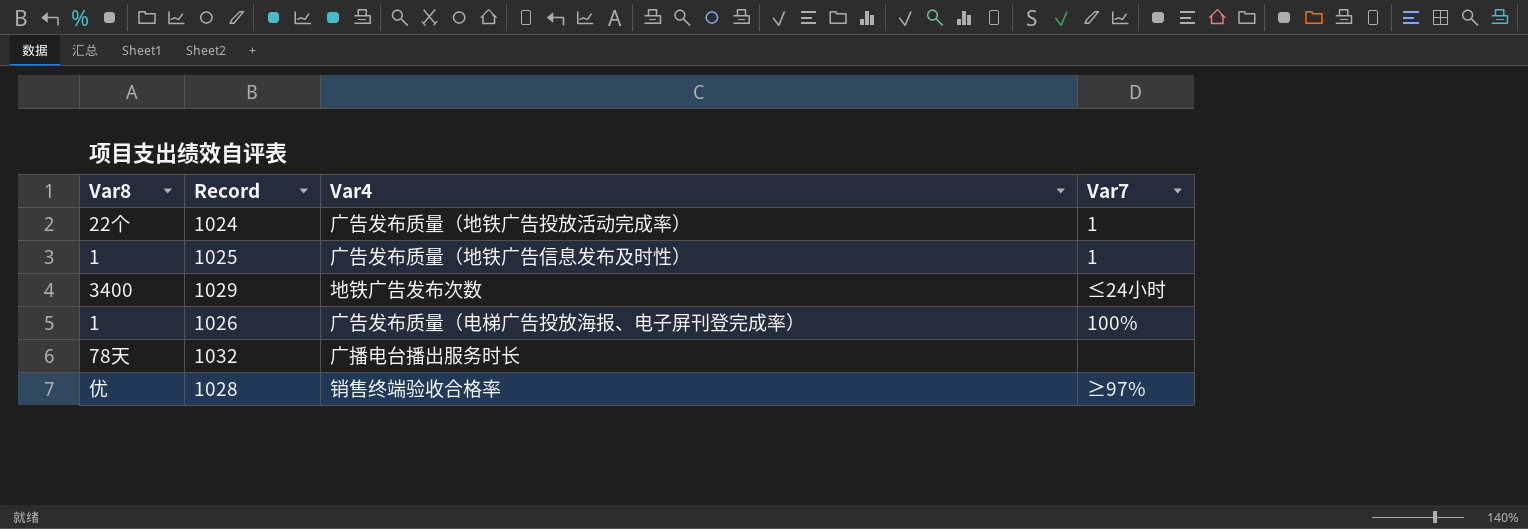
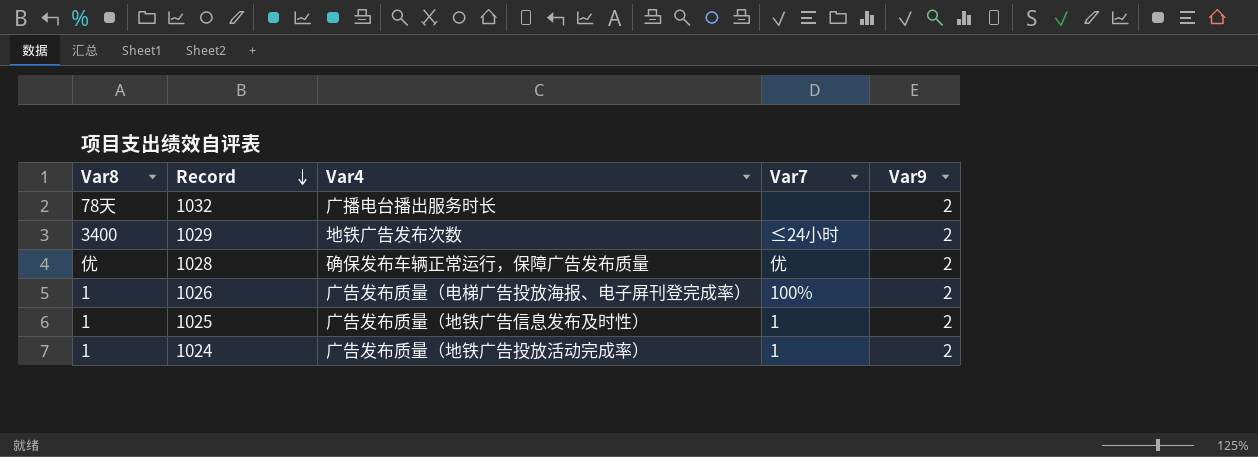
row order: none -> Record descending
column Var9 | position: none -> 5
1028 | Var4: 销售终端验收合格率 -> 确保发布车辆正常运行，保障广告发布质量
1028 | Var7: ≥97% -> 优
1024 | Var8: 22个 -> 1

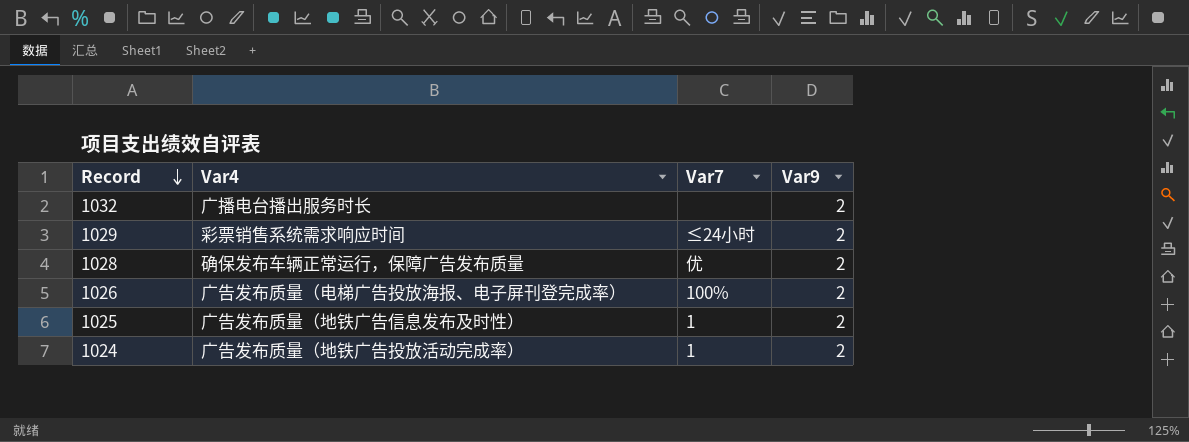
column Var8 | position: 1 -> none
1029 | Var4: 地铁广告发布次数 -> 彩票销售系统需求响应时间

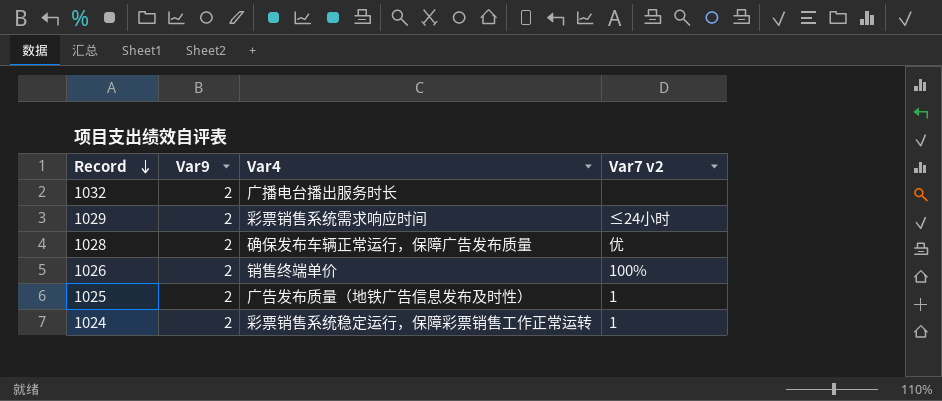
column Var9 | position: 4 -> 2
column name: Var7 -> Var7 v2
1026 | Var4: 广告发布质量（电梯广告投放海报、电子屏刊登完成率） -> 销售终端单价
1024 | Var4: 广告发布质量（地铁广告投放活动完成率） -> 彩票销售系统稳定运行，保障彩票销售工作正常运转

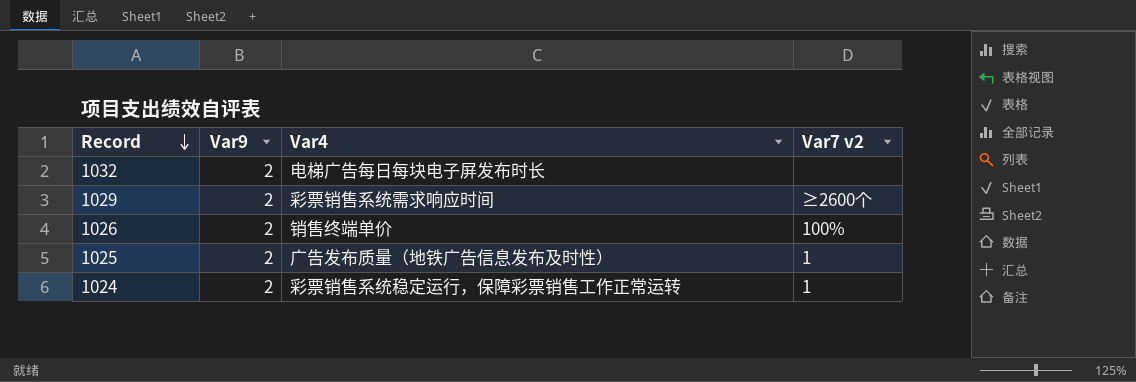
row 1028: 2 | 确保发布车辆正常运行，保障广告发布质量 | 优 -> none
1032 | Var4: 广播电台播出服务时长 -> 电梯广告每日每块电子屏发布时长
1029 | Var7 v2: ≤24小时 -> ≥2600个

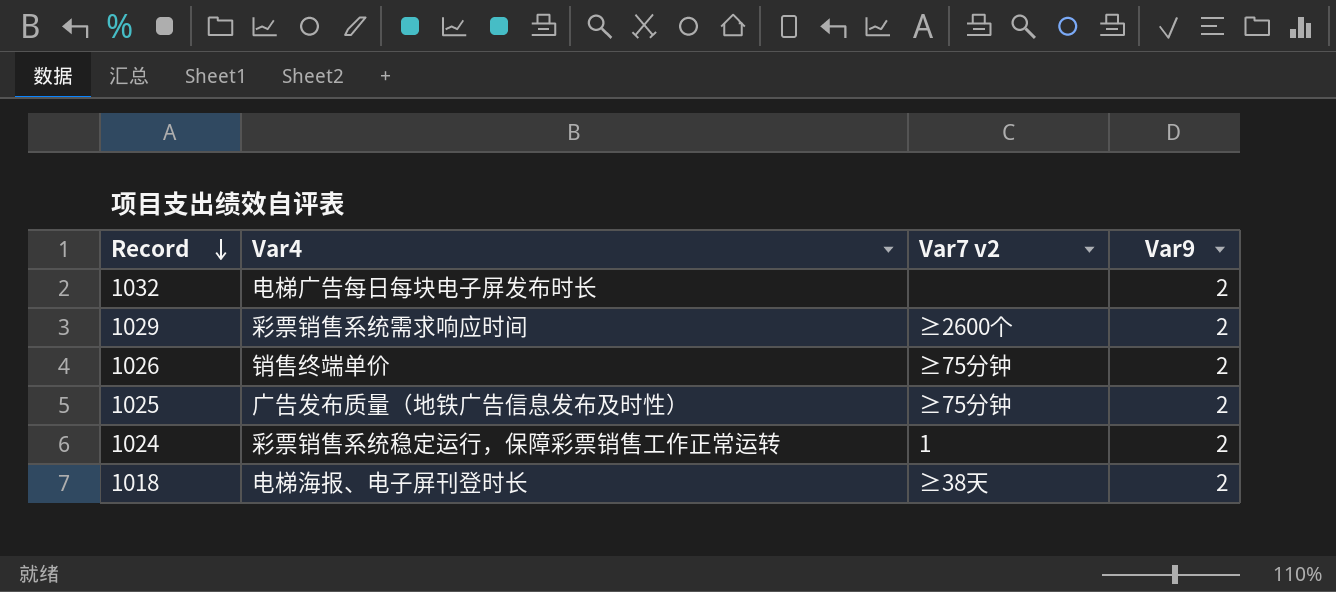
column Var9 | position: 2 -> 4
1026 | Var7 v2: 100% -> ≥75分钟
1025 | Var7 v2: 1 -> ≥75分钟
row 1018: none -> 电梯海报、电子屏刊登时长 | ≥38天 | 2

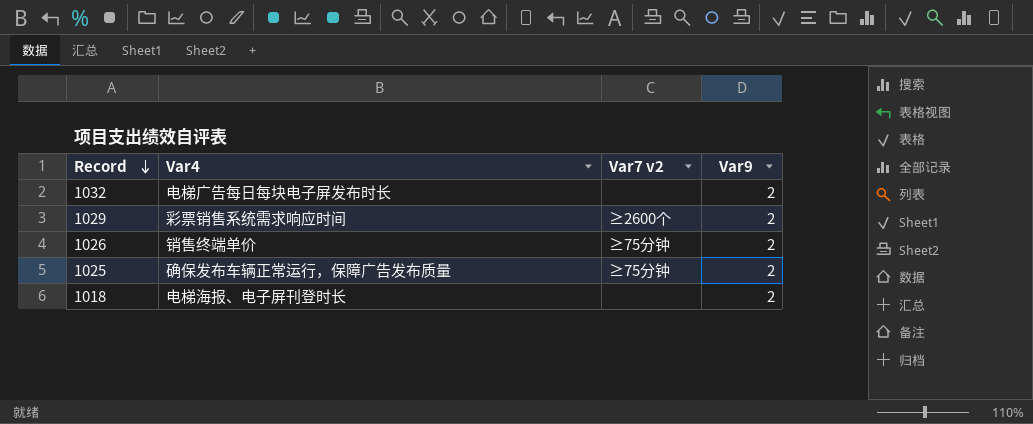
row 1024: 彩票销售系统稳定运行，保障彩票销售工作正常运转 | 1 | 2 -> none
1025 | Var4: 广告发布质量（地铁广告信息发布及时性） -> 确保发布车辆正常运行，保障广告发布质量
1018 | Var7 v2: ≥38天 -> none

